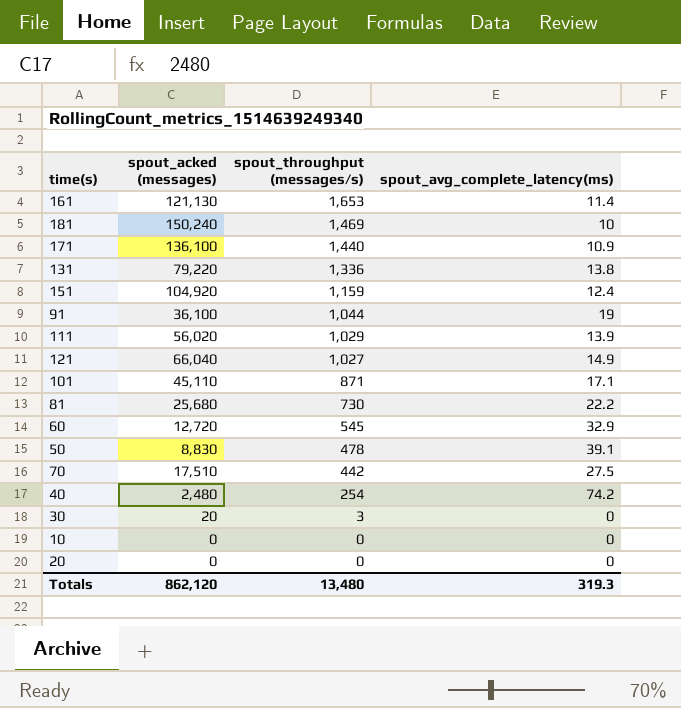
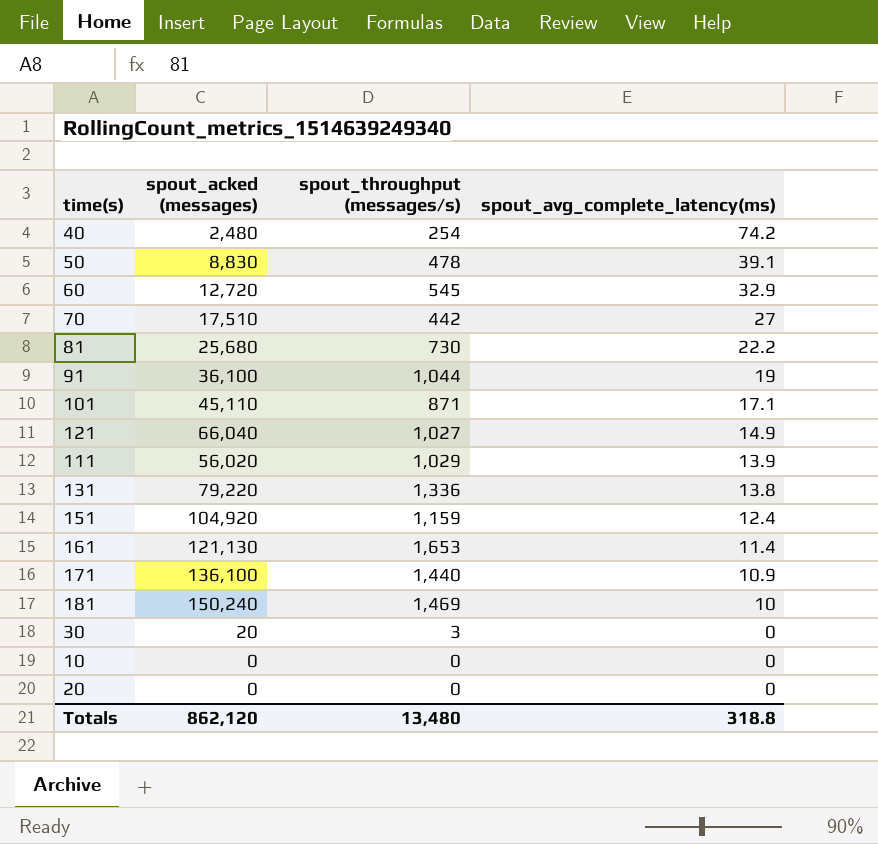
row order: spout_throughput (messages/s) descending -> spout_avg_complete_latency(ms) descending
70 | spout_avg_complete_latency(ms): 27.5 -> 27
Totals | spout_avg_complete_latency(ms): 319.3 -> 318.8

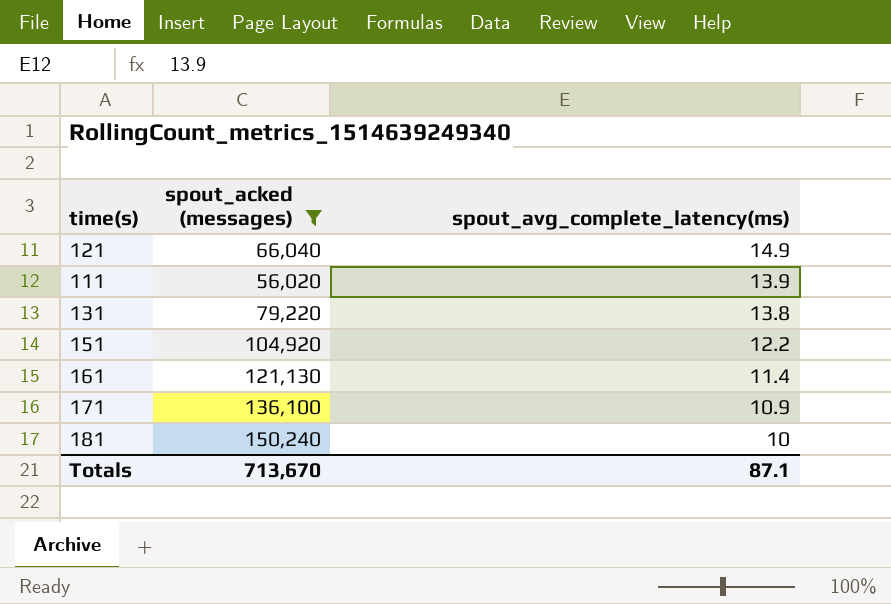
filter: none -> spout_acked (messages) >= 56,020
column spout_throughput (messages/s) | position: 3 -> none
151 | spout_avg_complete_latency(ms): 12.4 -> 12.2
Totals | spout_acked (messages): 862,120 -> 713,670
Totals | spout_avg_complete_latency(ms): 318.8 -> 87.1

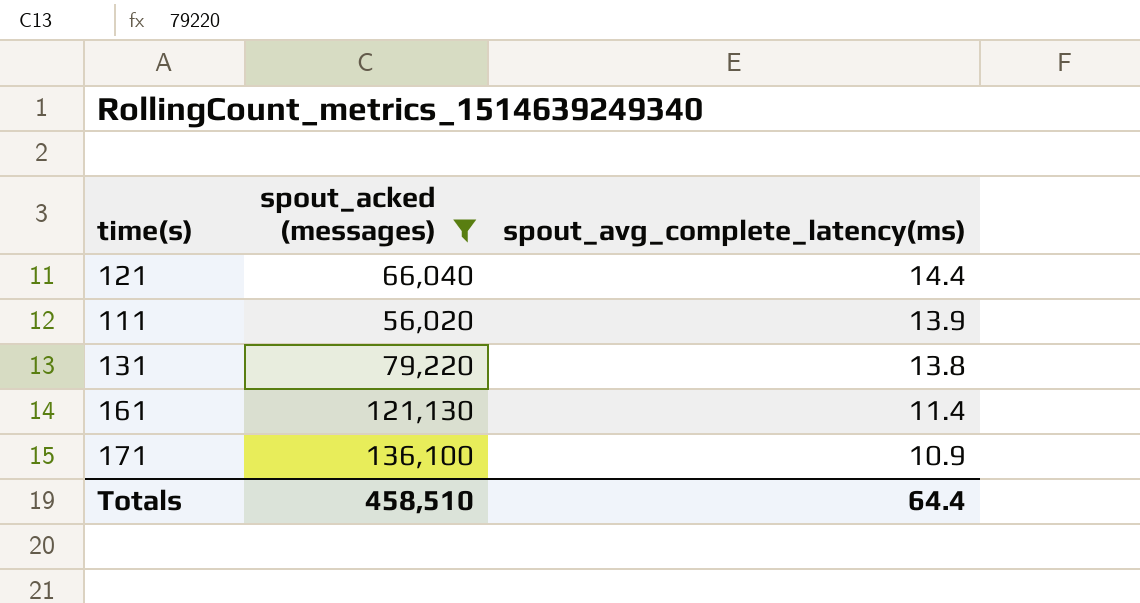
row 151: 104,920 | 12.2 -> none
row 181: 150,240 | 10 -> none
121 | spout_avg_complete_latency(ms): 14.9 -> 14.4
Totals | spout_acked (messages): 713,670 -> 458,510
Totals | spout_avg_complete_latency(ms): 87.1 -> 64.4

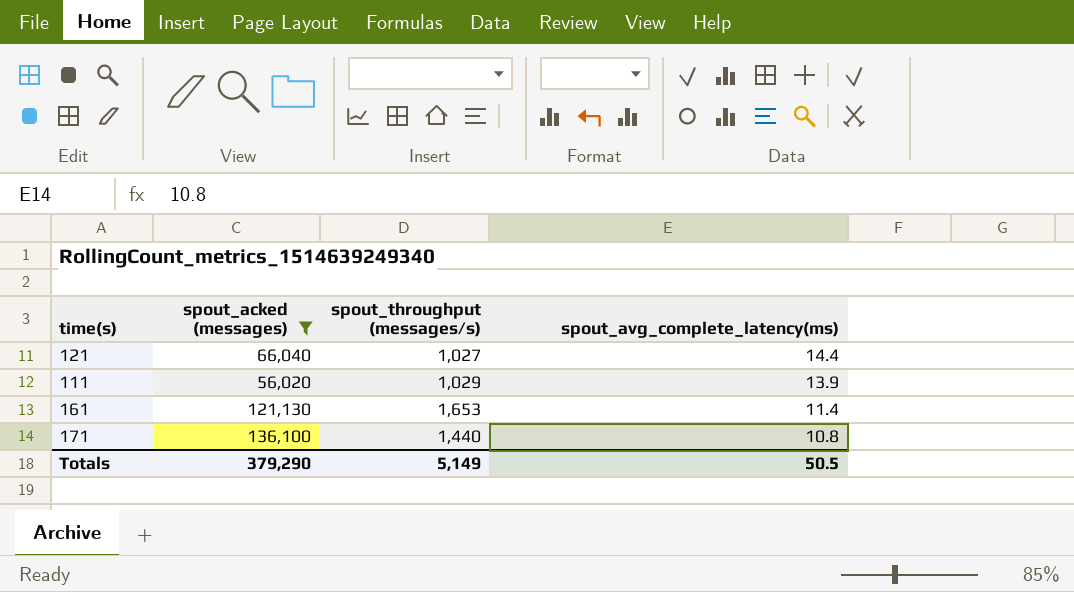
column spout_throughput (messages/s) | position: none -> 3
row 131: 79,220 | 13.8 -> none
171 | spout_avg_complete_latency(ms): 10.9 -> 10.8
Totals | spout_acked (messages): 458,510 -> 379,290
Totals | spout_avg_complete_latency(ms): 64.4 -> 50.5

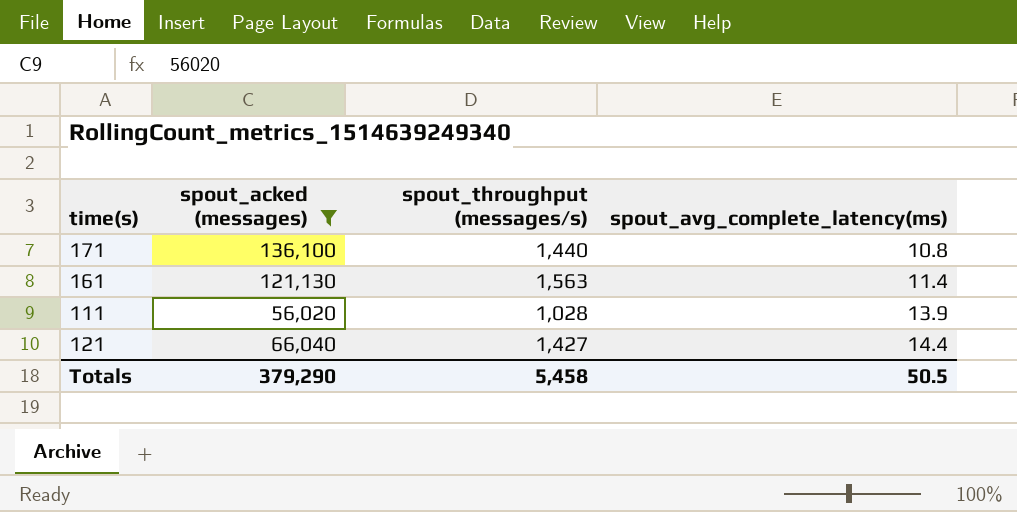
row order: spout_avg_complete_latency(ms) descending -> spout_avg_complete_latency(ms) ascending
161 | spout_throughput (messages/s): 1,653 -> 1,563
111 | spout_throughput (messages/s): 1,029 -> 1,028
121 | spout_throughput (messages/s): 1,027 -> 1,427
Totals | spout_throughput (messages/s): 5,149 -> 5,458

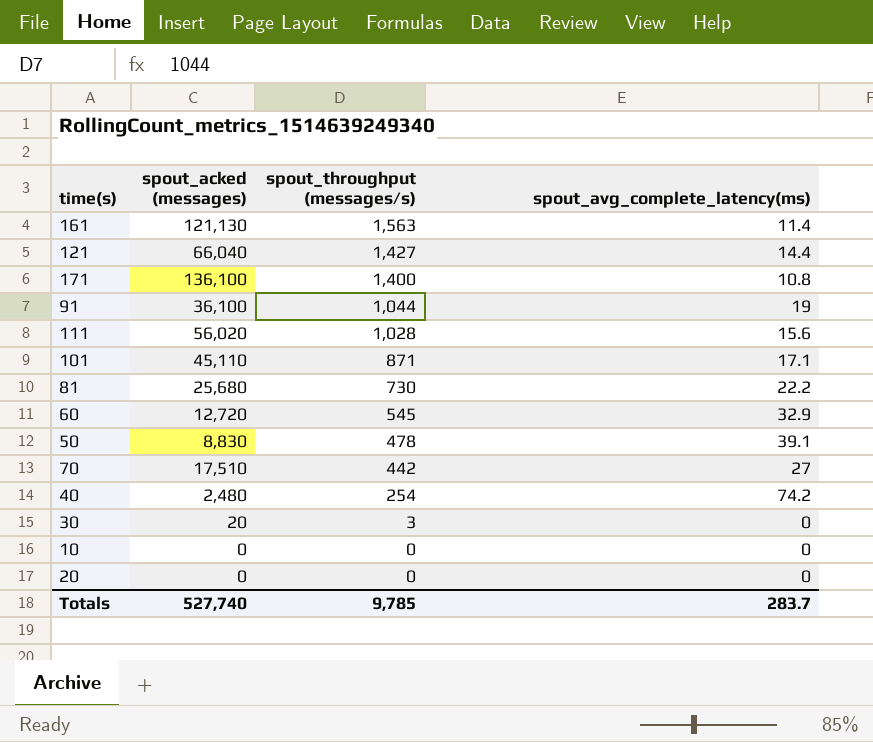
filter: spout_acked (messages) >= 56,020 -> none
row order: spout_avg_complete_latency(ms) ascending -> spout_throughput (messages/s) descending
171 | spout_throughput (messages/s): 1,440 -> 1,400
111 | spout_avg_complete_latency(ms): 13.9 -> 15.6
Totals | spout_acked (messages): 379,290 -> 527,740
Totals | spout_throughput (messages/s): 5,458 -> 9,785
Totals | spout_avg_complete_latency(ms): 50.5 -> 283.7

